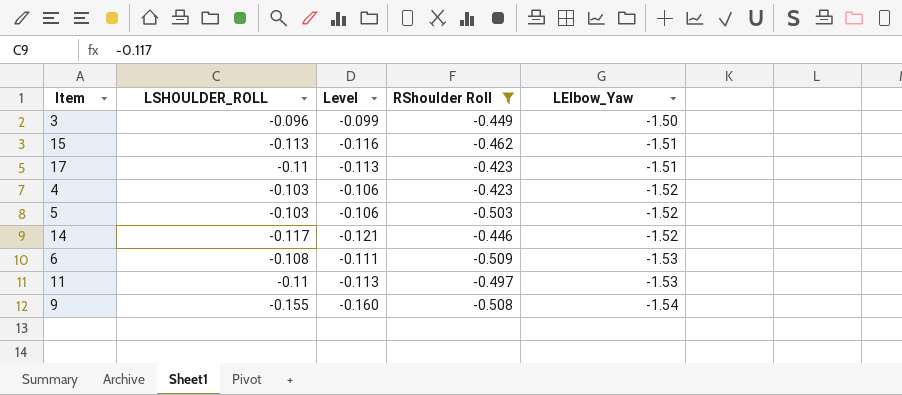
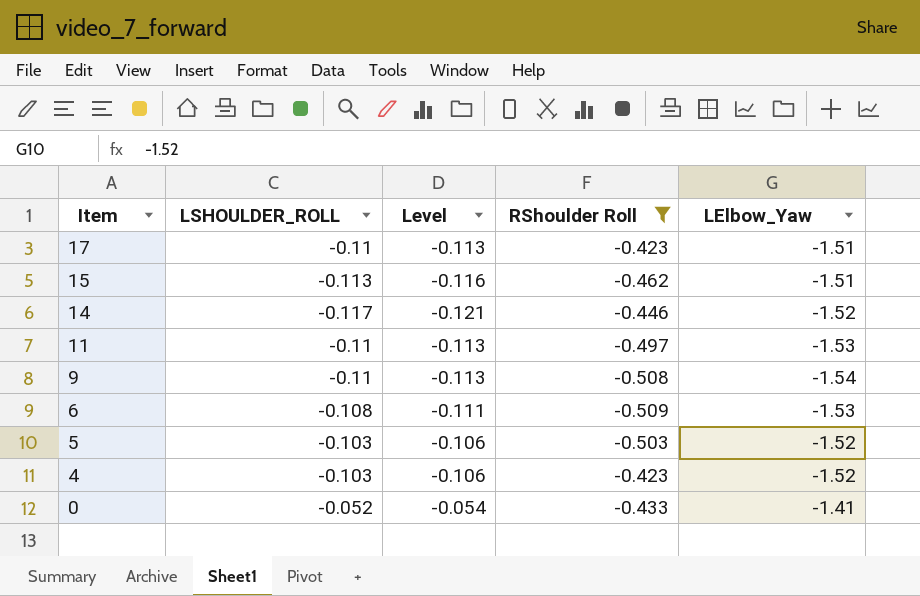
row order: LElbow_Yaw descending -> Item descending
row 3: -0.096 | -0.099 | -0.449 | -1.50 -> none
9 | LSHOULDER_ROLL: -0.155 -> -0.11
9 | Level: -0.160 -> -0.113
row 0: none -> -0.052 | -0.054 | -0.433 | -1.41

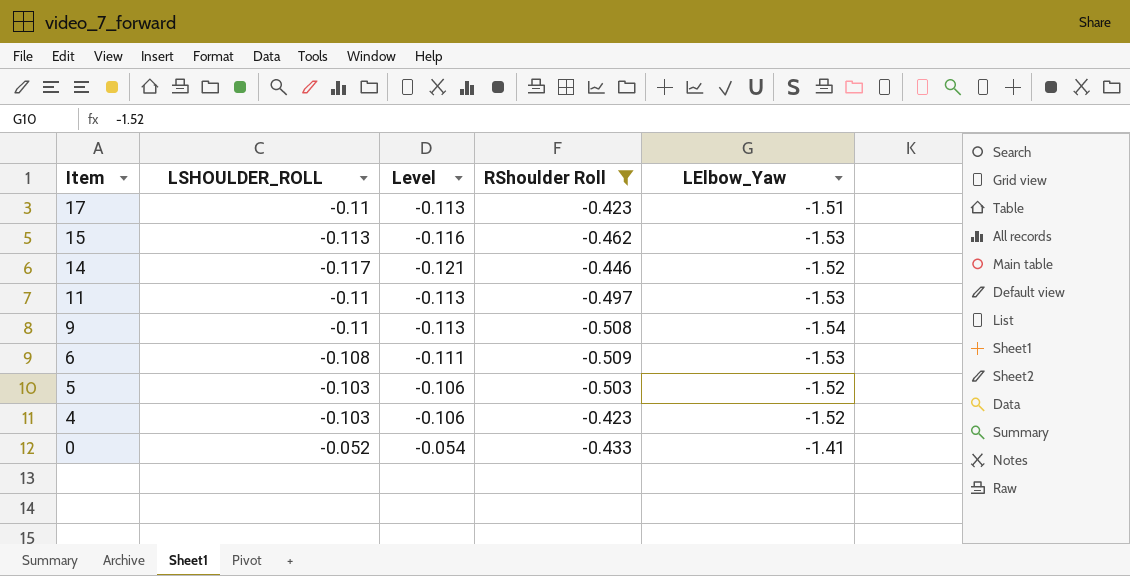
15 | LElbow_Yaw: -1.51 -> -1.53

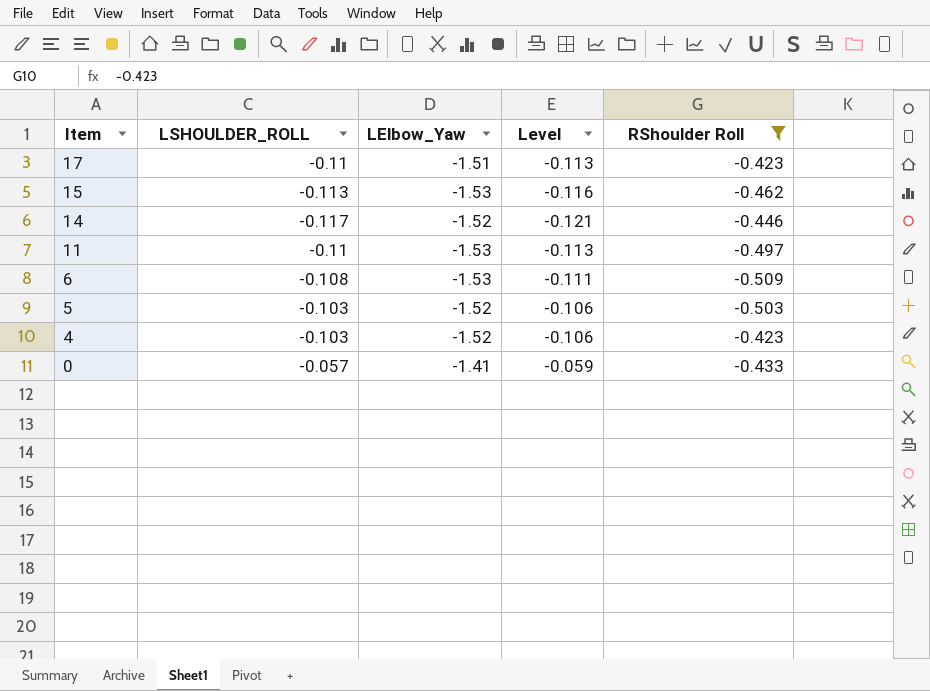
column LElbow_Yaw | position: 5 -> 3
row 9: -0.11 | -0.113 | -0.508 | -1.54 -> none
0 | LSHOULDER_ROLL: -0.052 -> -0.057
0 | Level: -0.054 -> -0.059

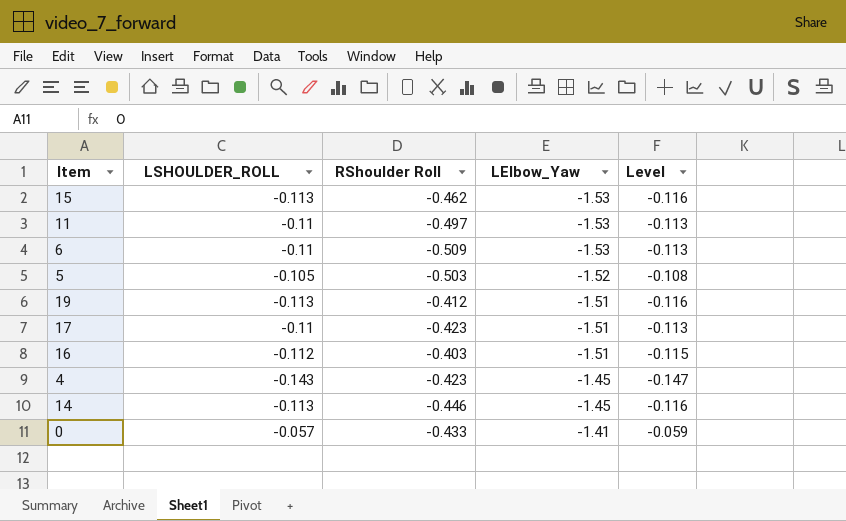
filter: RShoulder Roll <= -0.423 -> none
row order: Item descending -> LElbow_Yaw ascending
column RShoulder Roll | position: 5 -> 3
6 | LSHOULDER_ROLL: -0.108 -> -0.11
6 | Level: -0.111 -> -0.113
5 | LSHOULDER_ROLL: -0.103 -> -0.105
5 | Level: -0.106 -> -0.108
4 | LSHOULDER_ROLL: -0.103 -> -0.143
4 | LElbow_Yaw: -1.52 -> -1.45
4 | Level: -0.106 -> -0.147
14 | LSHOULDER_ROLL: -0.117 -> -0.113
14 | LElbow_Yaw: -1.52 -> -1.45
14 | Level: -0.121 -> -0.116

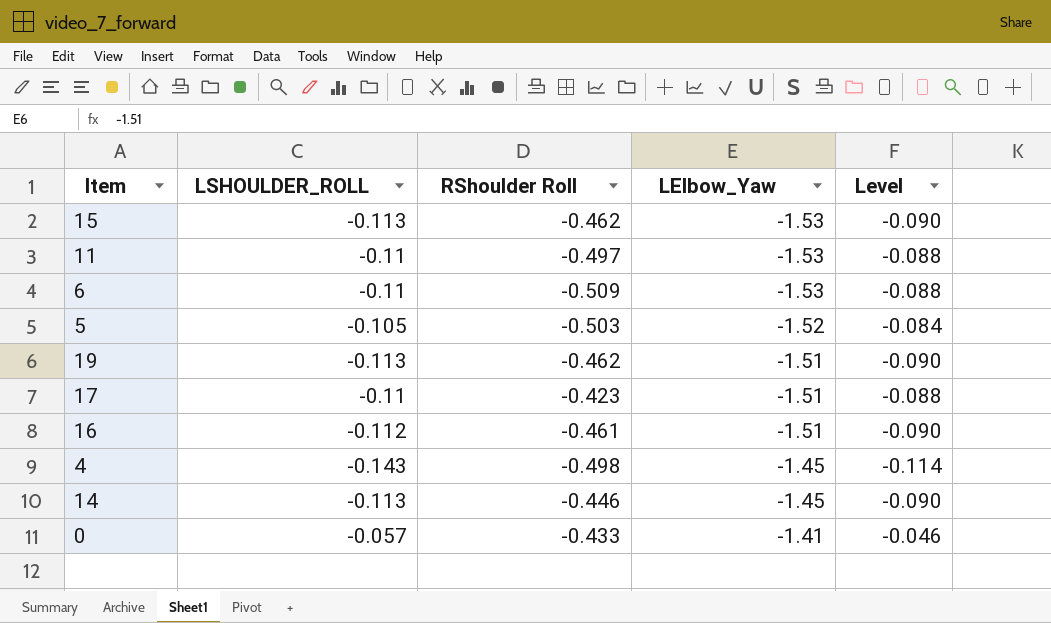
column Level | formula: [LSHOULDER_ROLL] * 1.03 -> [LSHOULDER_ROLL] * 0.8
19 | RShoulder Roll: -0.412 -> -0.462
16 | RShoulder Roll: -0.403 -> -0.461
4 | RShoulder Roll: -0.423 -> -0.498

